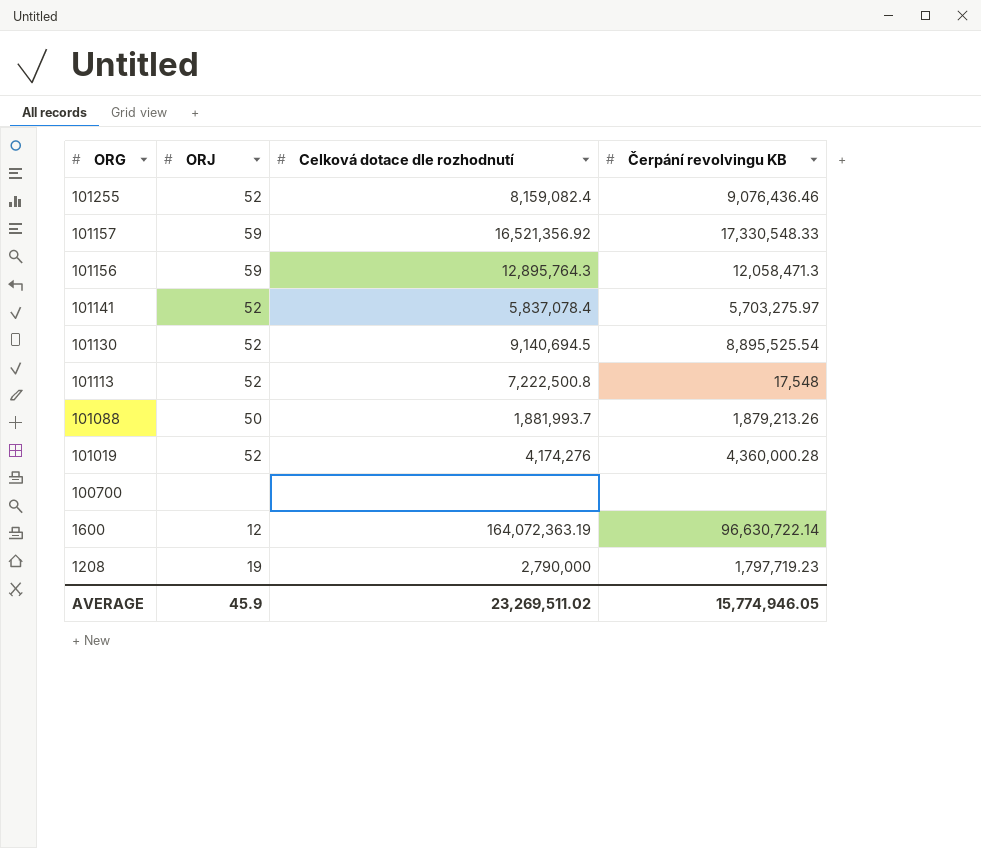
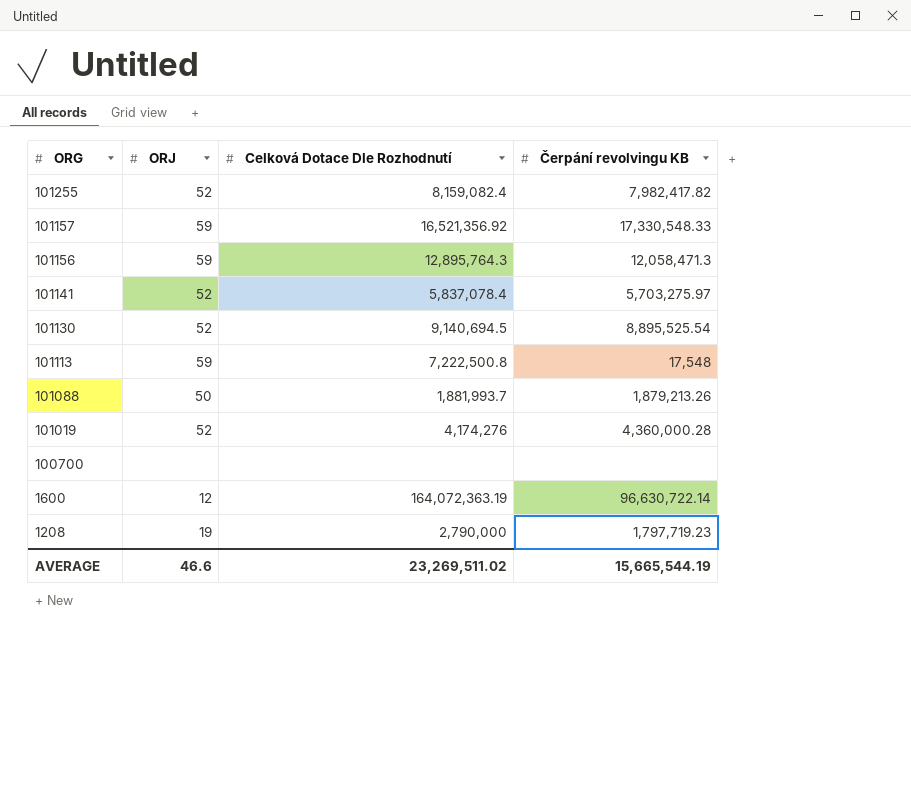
column name: Celková dotace dle rozhodnutí -> Celková Dotace Dle Rozhodnutí
101255 | Čerpání revolvingu KB: 9,076,436.46 -> 7,982,417.82
101113 | ORJ: 52 -> 59
AVERAGE | ORJ: 45.9 -> 46.6
AVERAGE | Čerpání revolvingu KB: 15,774,946.05 -> 15,665,544.19

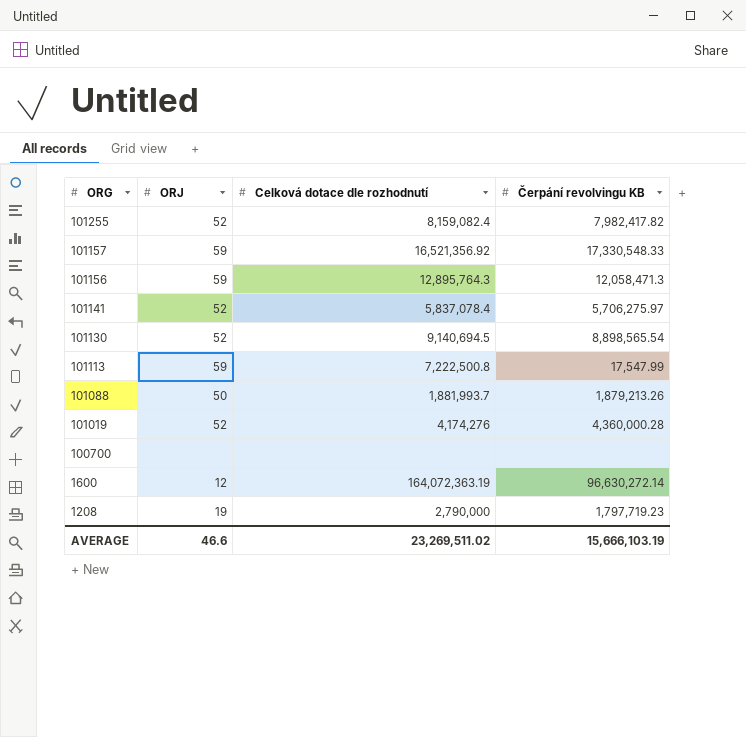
column name: Celková Dotace Dle Rozhodnutí -> Celková dotace dle rozhodnutí
101141 | Čerpání revolvingu KB: 5,703,275.97 -> 5,706,275.97
101130 | Čerpání revolvingu KB: 8,895,525.54 -> 8,898,565.54
101113 | Čerpání revolvingu KB: 17,548 -> 17,547.99
1600 | Čerpání revolvingu KB: 96,630,722.14 -> 96,630,272.14
AVERAGE | Čerpání revolvingu KB: 15,665,544.19 -> 15,666,103.19

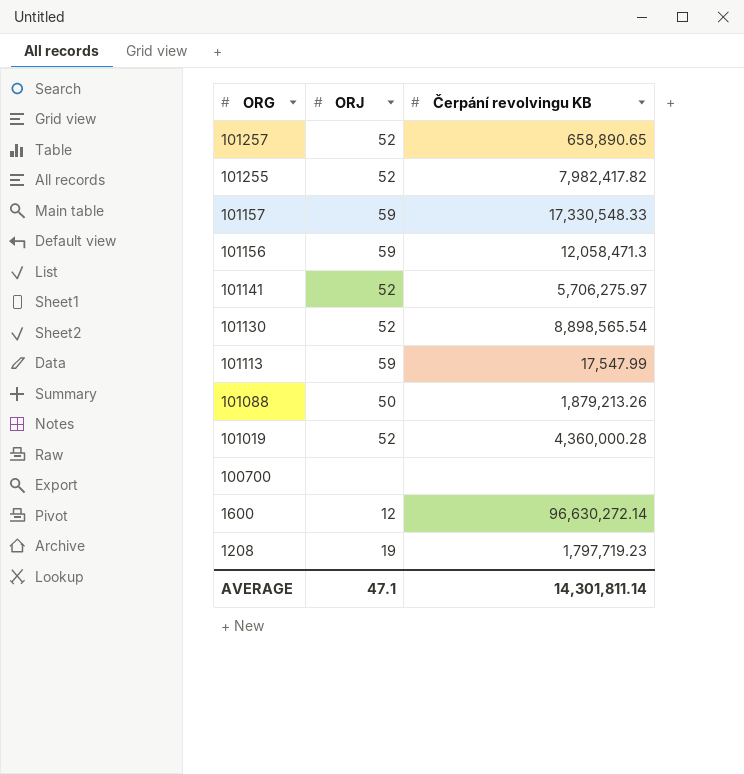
column Celková dotace dle rozhodnutí | position: 3 -> none
row 101257: none -> 52 | 658,890.65
AVERAGE | ORJ: 46.6 -> 47.1
AVERAGE | Čerpání revolvingu KB: 15,666,103.19 -> 14,301,811.14

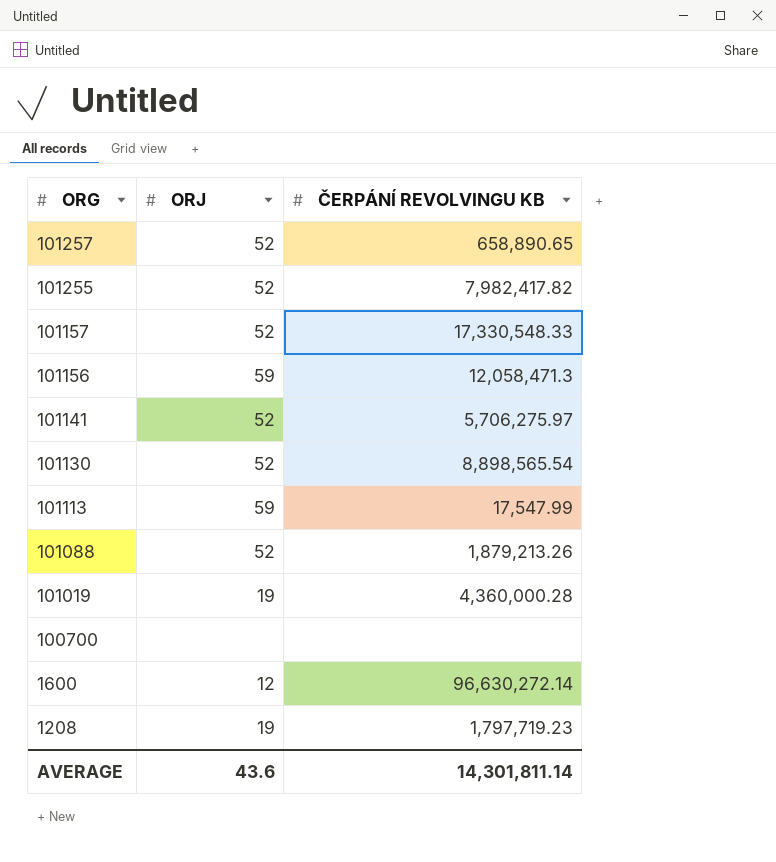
column name: Čerpání revolvingu KB -> ČERPÁNÍ REVOLVINGU KB
101157 | ORJ: 59 -> 52
101088 | ORJ: 50 -> 52
101019 | ORJ: 52 -> 19
AVERAGE | ORJ: 47.1 -> 43.6

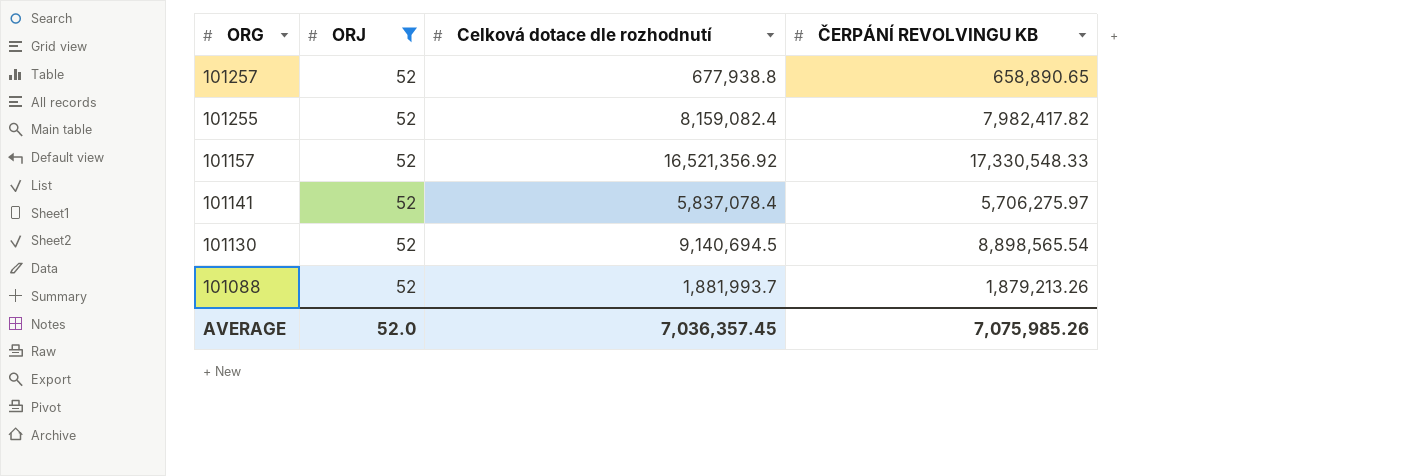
filter: none -> ORJ = 52
column Celková dotace dle rozhodnutí | position: none -> 3
AVERAGE | ORJ: 43.6 -> 52.0
AVERAGE | ČERPÁNÍ REVOLVINGU KB: 14,301,811.14 -> 7,075,985.26

